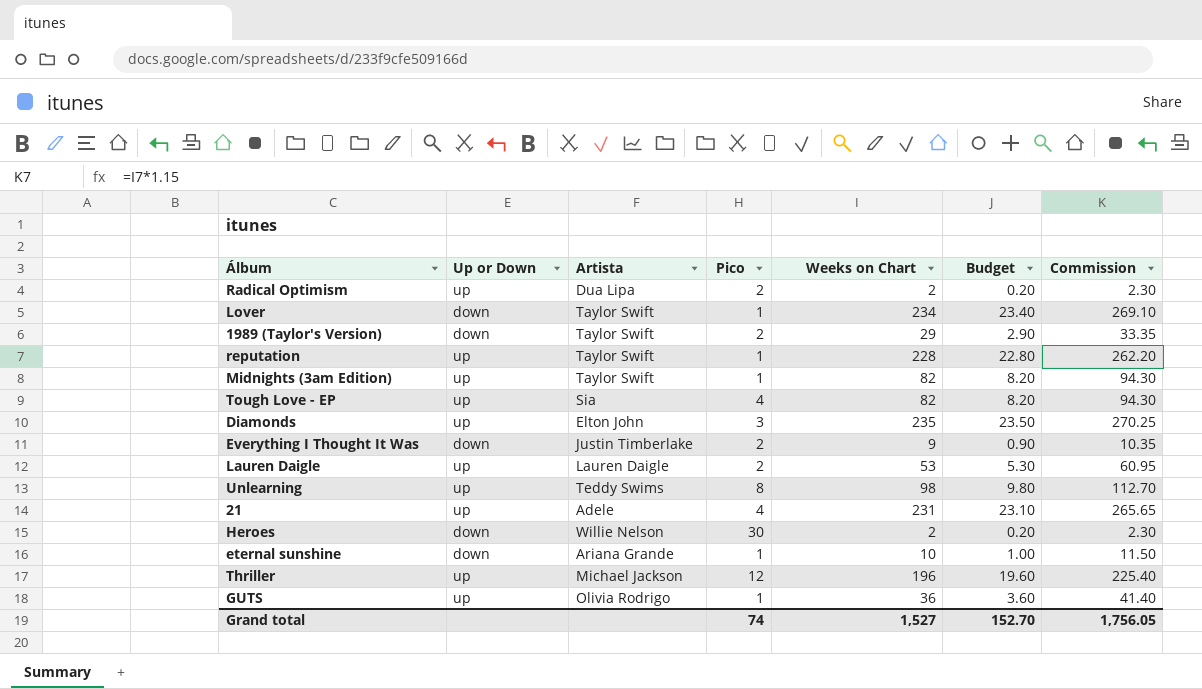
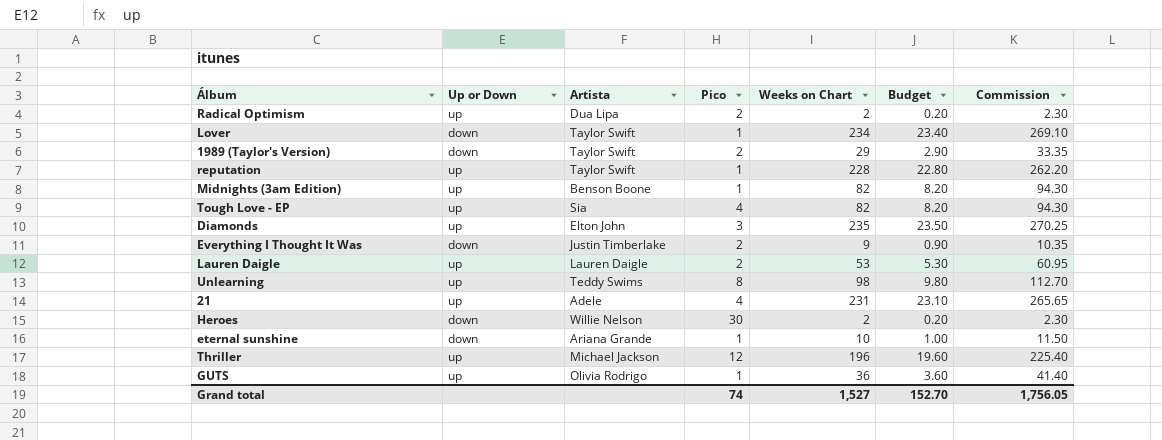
Midnights (3am Edition) | Artista: Taylor Swift -> Benson Boone

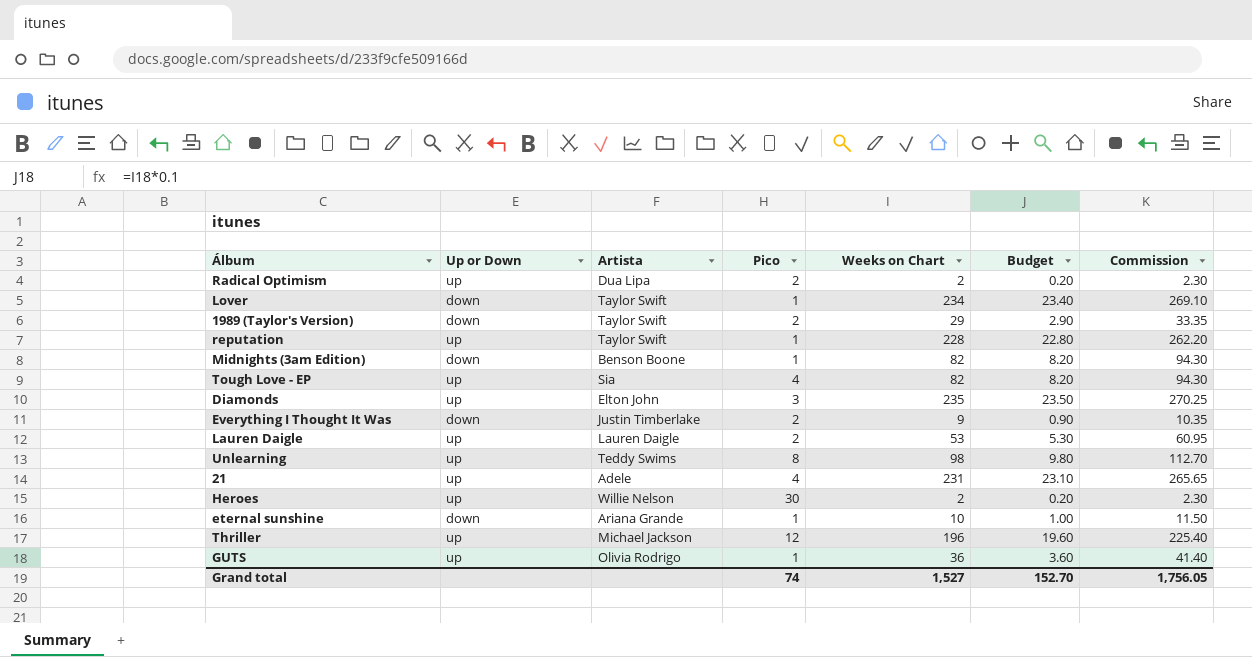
Midnights (3am Edition) | Up or Down: up -> down
Heroes | Up or Down: down -> up

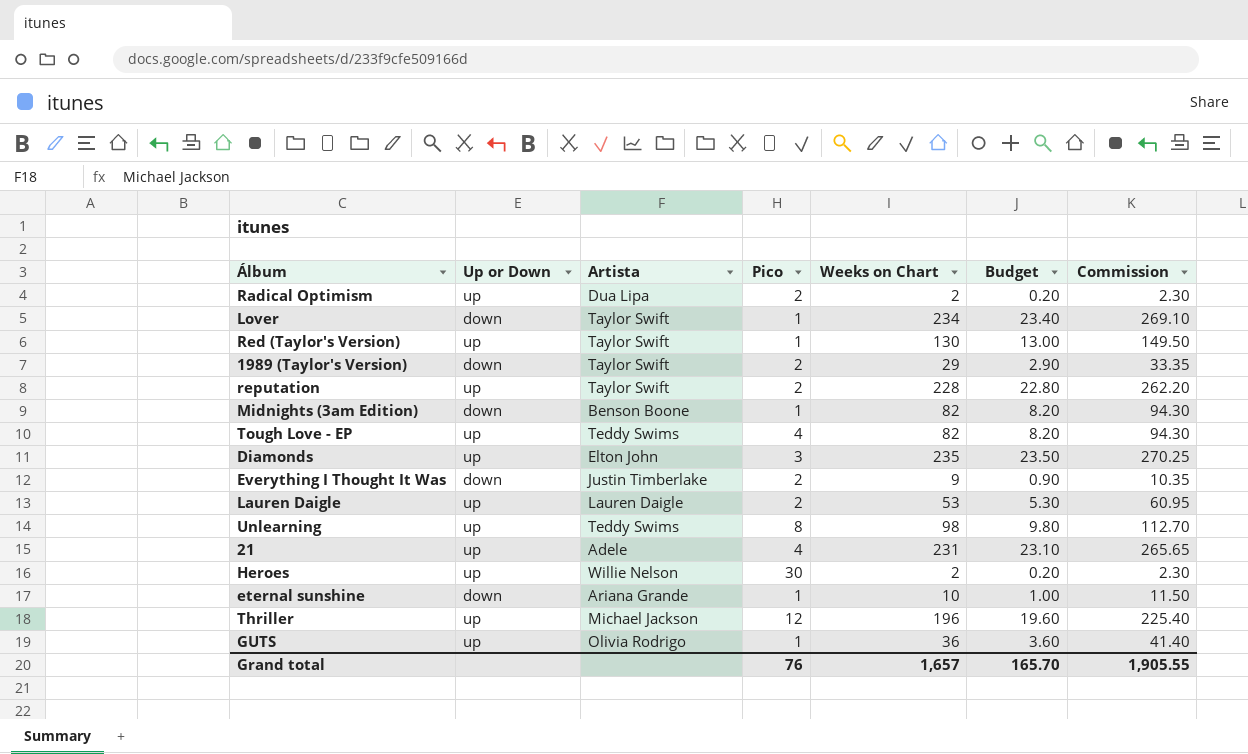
row Red (Taylor's Version): none -> up | Taylor Swift | 1 | 130 | 13.00 | 149.50
reputation | Pico: 1 -> 2
Tough Love - EP | Artista: Sia -> Teddy Swims
Grand total | Pico: 74 -> 76
Grand total | Weeks on Chart: 1,527 -> 1,657
Grand total | Budget: 152.70 -> 165.70
Grand total | Commission: 1,756.05 -> 1,905.55

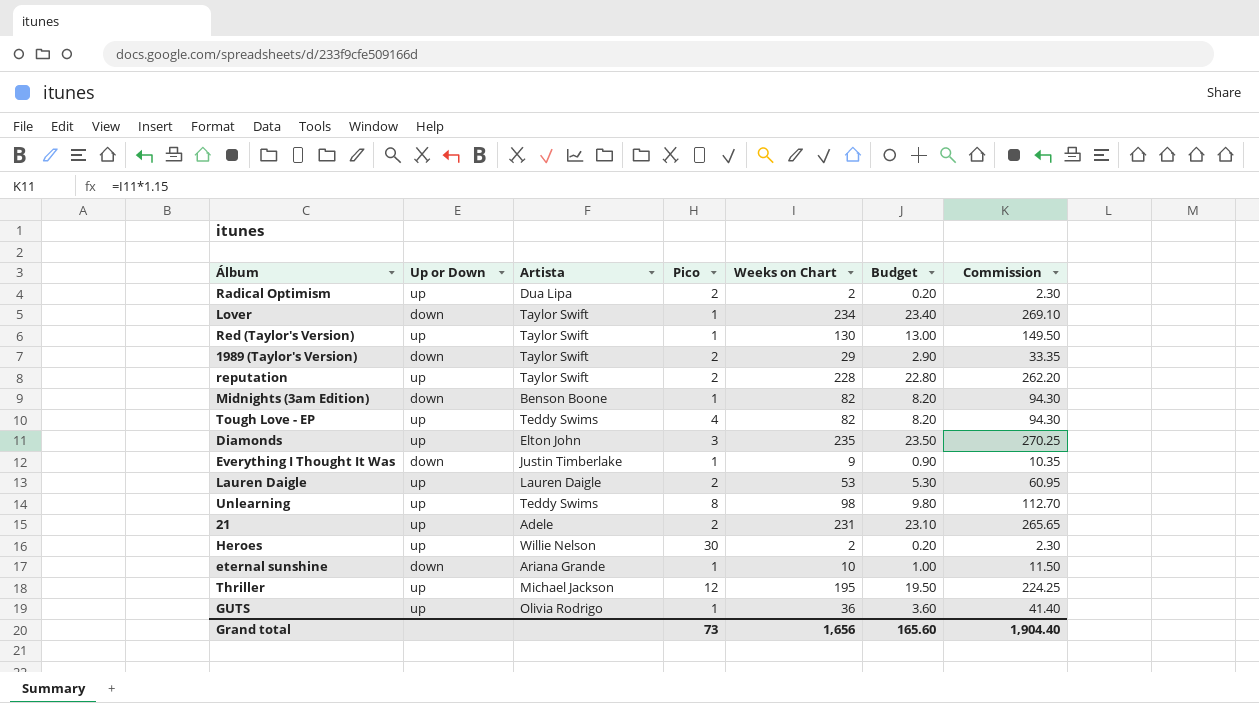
Everything I Thought It Was | Pico: 2 -> 1
21 | Pico: 4 -> 2
Thriller | Weeks on Chart: 196 -> 195
Thriller | Budget: 19.60 -> 19.50
Thriller | Commission: 225.40 -> 224.25
Grand total | Pico: 76 -> 73
Grand total | Weeks on Chart: 1,657 -> 1,656
Grand total | Budget: 165.70 -> 165.60
Grand total | Commission: 1,905.55 -> 1,904.40

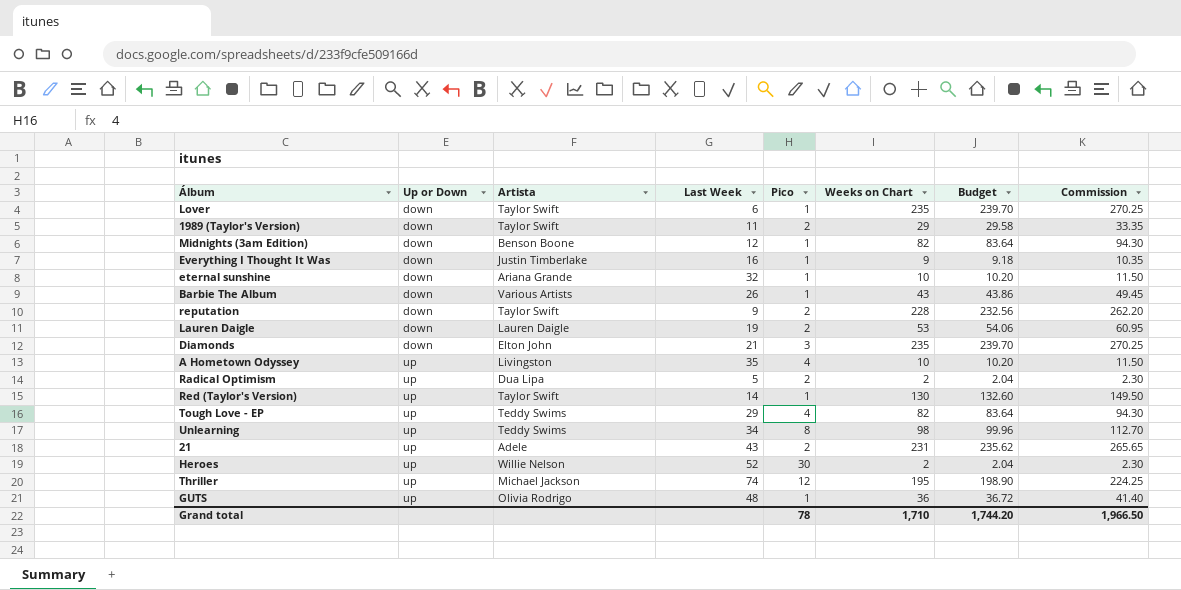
row order: none -> Up or Down ascending
column Last Week | position: none -> 4
column Budget | formula: [Weeks on Chart] * 0.1 -> [Weeks on Chart] * 1.02
Lover | Weeks on Chart: 234 -> 235
Lover | Commission: 269.10 -> 270.25
row Barbie The Album: none -> down | Various Artists | 26 | 1 | 43 | 43.86 | 49.45
reputation | Up or Down: up -> down
Lauren Daigle | Up or Down: up -> down
Diamonds | Up or Down: up -> down
row A Hometown Odyssey: none -> up | Livingston | 35 | 4 | 10 | 10.20 | 11.50
Grand total | Pico: 73 -> 78
Grand total | Weeks on Chart: 1,656 -> 1,710
Grand total | Budget: 165.60 -> 1,744.20
Grand total | Commission: 1,904.40 -> 1,966.50

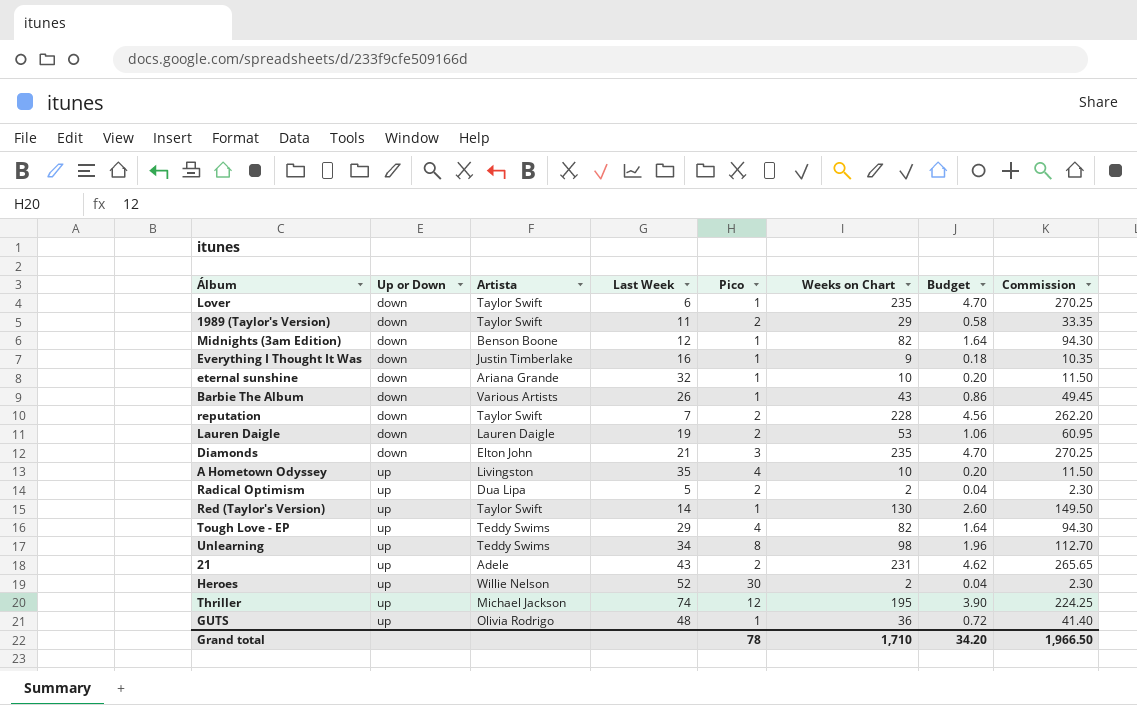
column Budget | formula: [Weeks on Chart] * 1.02 -> [Weeks on Chart] * 0.02
reputation | Last Week: 9 -> 7
Grand total | Budget: 1,744.20 -> 34.20

